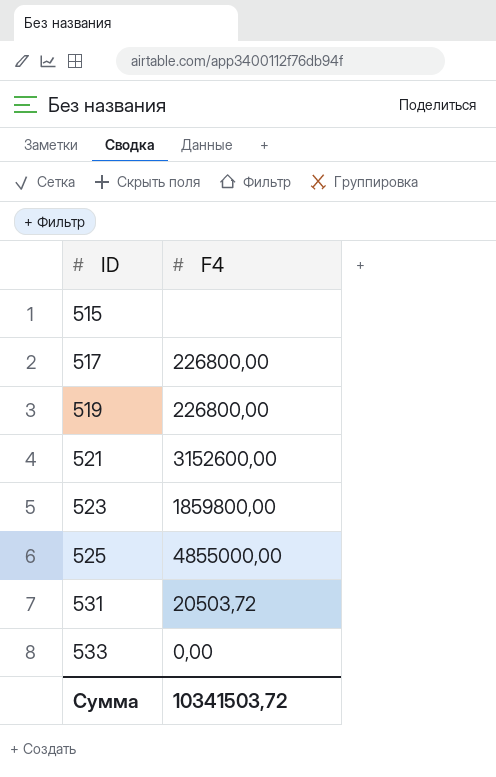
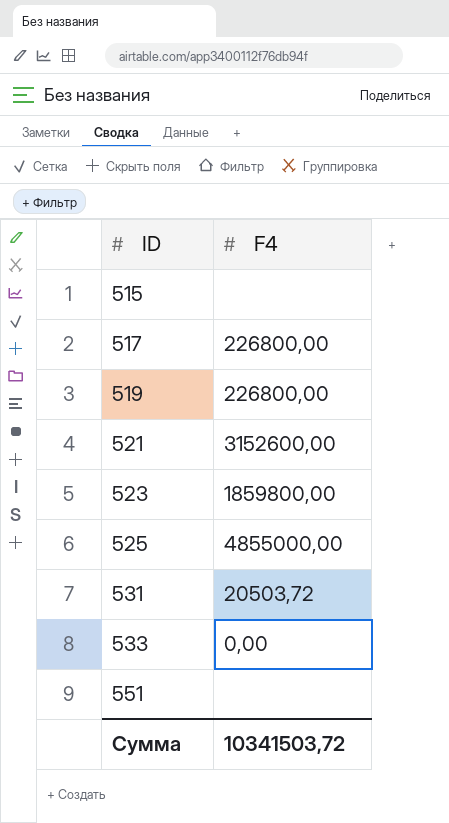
row 551: none -> none

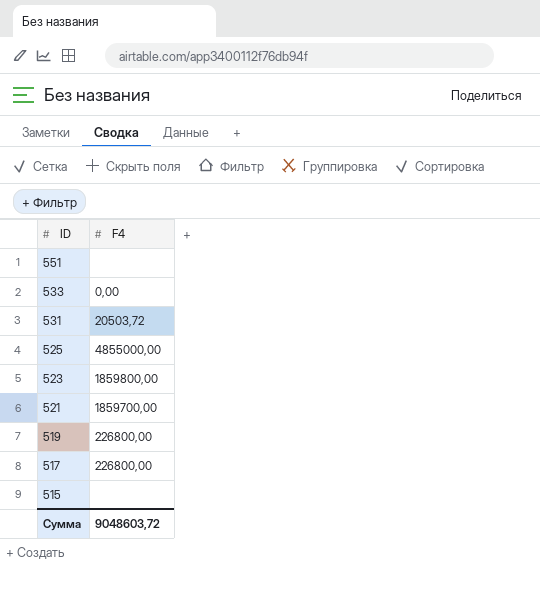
row order: ID ascending -> ID descending
521 | F4: 3152600,00 -> 1859700,00
Сумма | F4: 10341503,72 -> 9048603,72

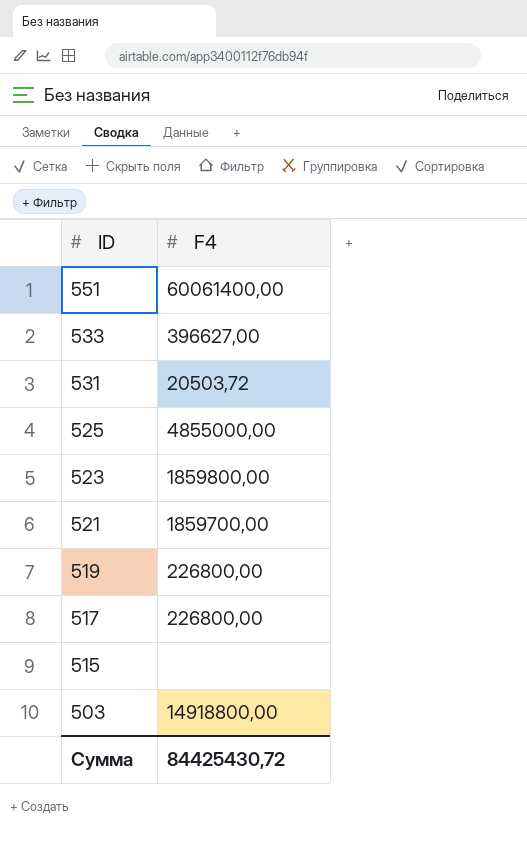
551 | F4: none -> 60061400,00
533 | F4: 0,00 -> 396627,00
row 503: none -> 14918800,00
Сумма | F4: 9048603,72 -> 84425430,72

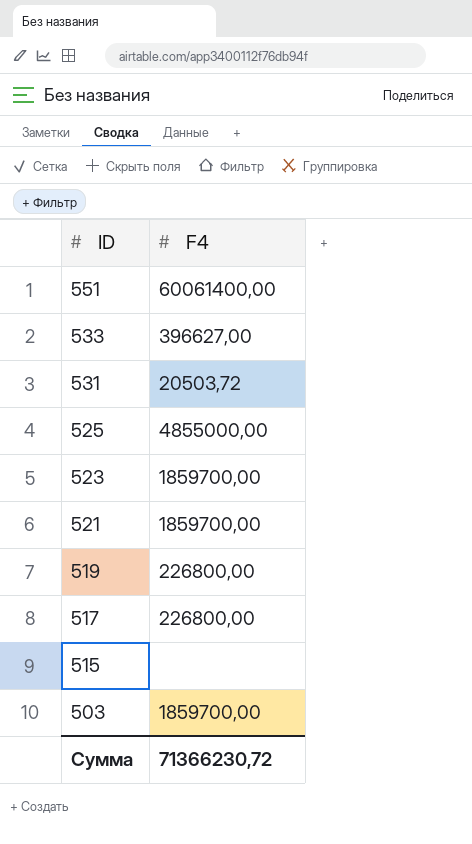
523 | F4: 1859800,00 -> 1859700,00
503 | F4: 14918800,00 -> 1859700,00
Сумма | F4: 84425430,72 -> 71366230,72

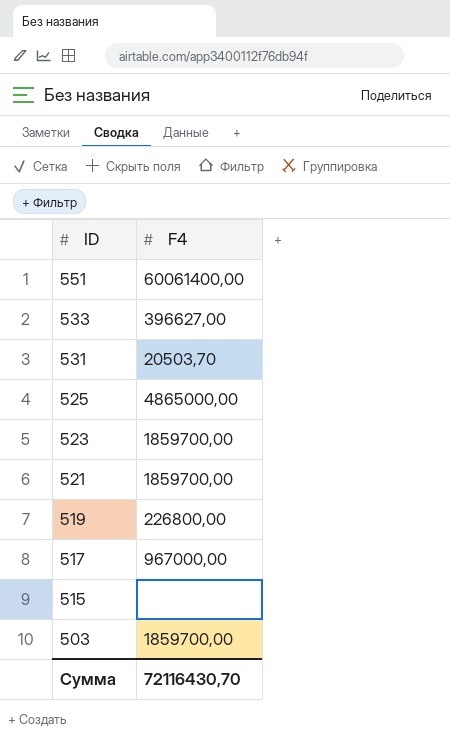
531 | F4: 20503,72 -> 20503,70
525 | F4: 4855000,00 -> 4865000,00
517 | F4: 226800,00 -> 967000,00
Сумма | F4: 71366230,72 -> 72116430,70

